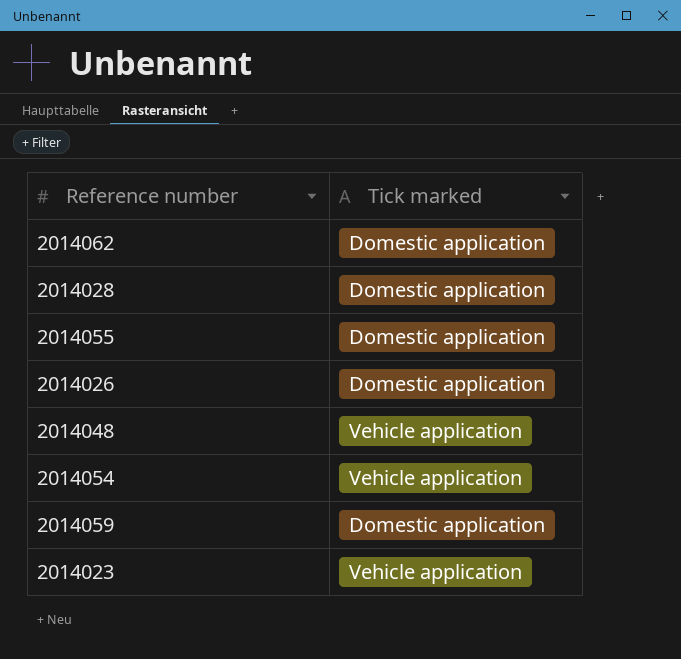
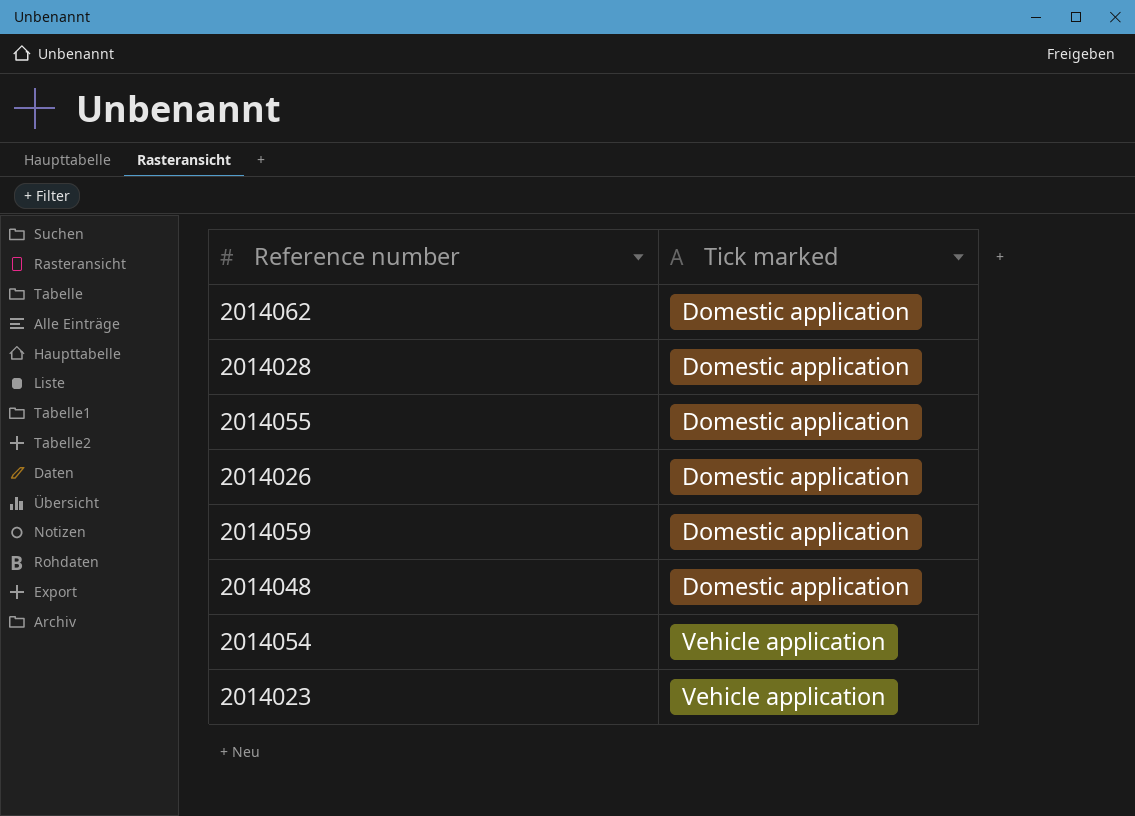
row order: none -> Tick marked ascending
2014048 | Tick marked: Vehicle application -> Domestic application

